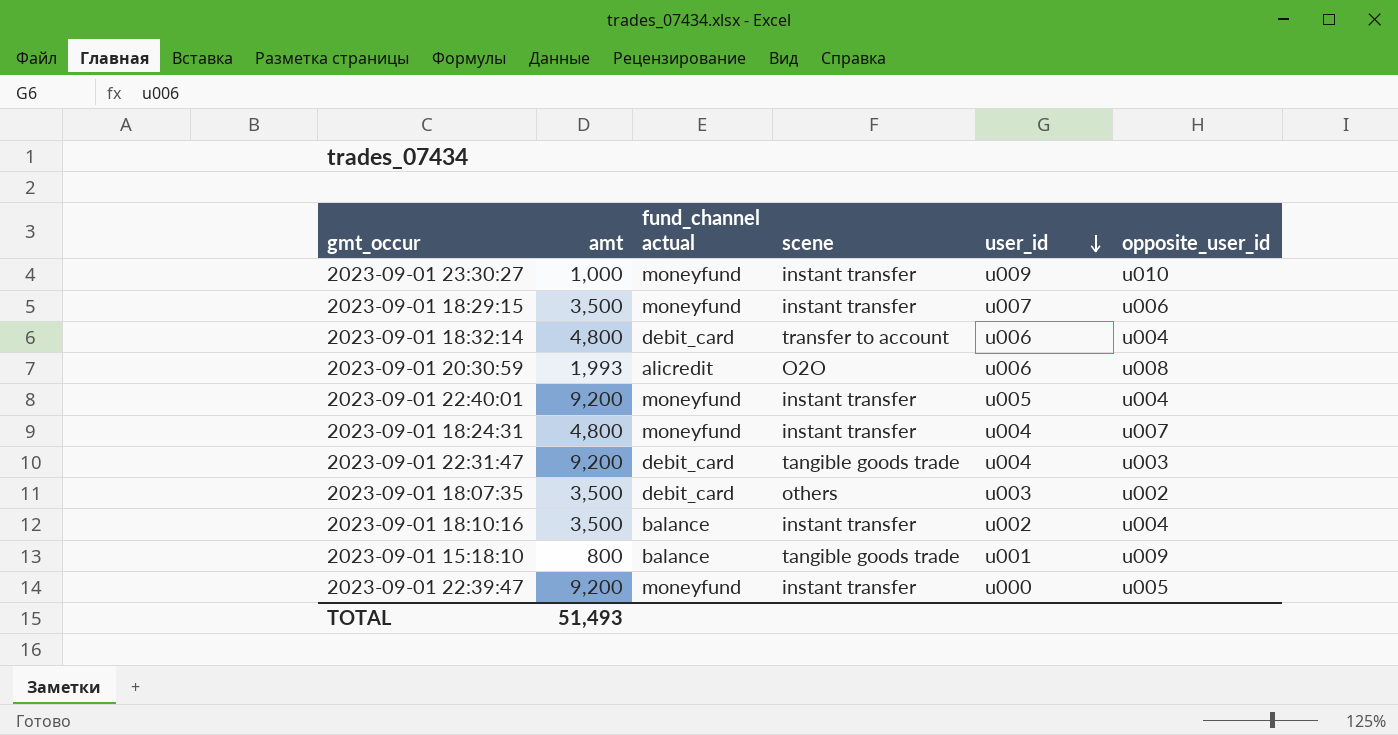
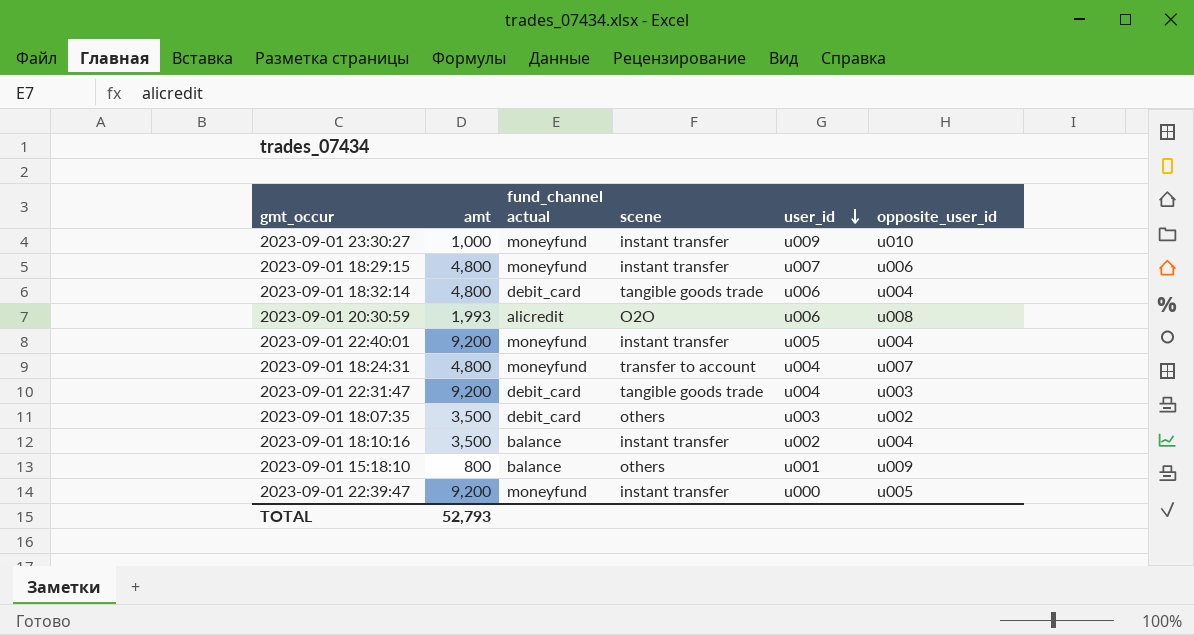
2023-09-01 18:29:15 | amt: 3,500 -> 4,800
2023-09-01 18:32:14 | scene: transfer to account -> tangible goods trade
2023-09-01 18:24:31 | scene: instant transfer -> transfer to account
2023-09-01 15:18:10 | scene: tangible goods trade -> others
TOTAL | amt: 51,493 -> 52,793

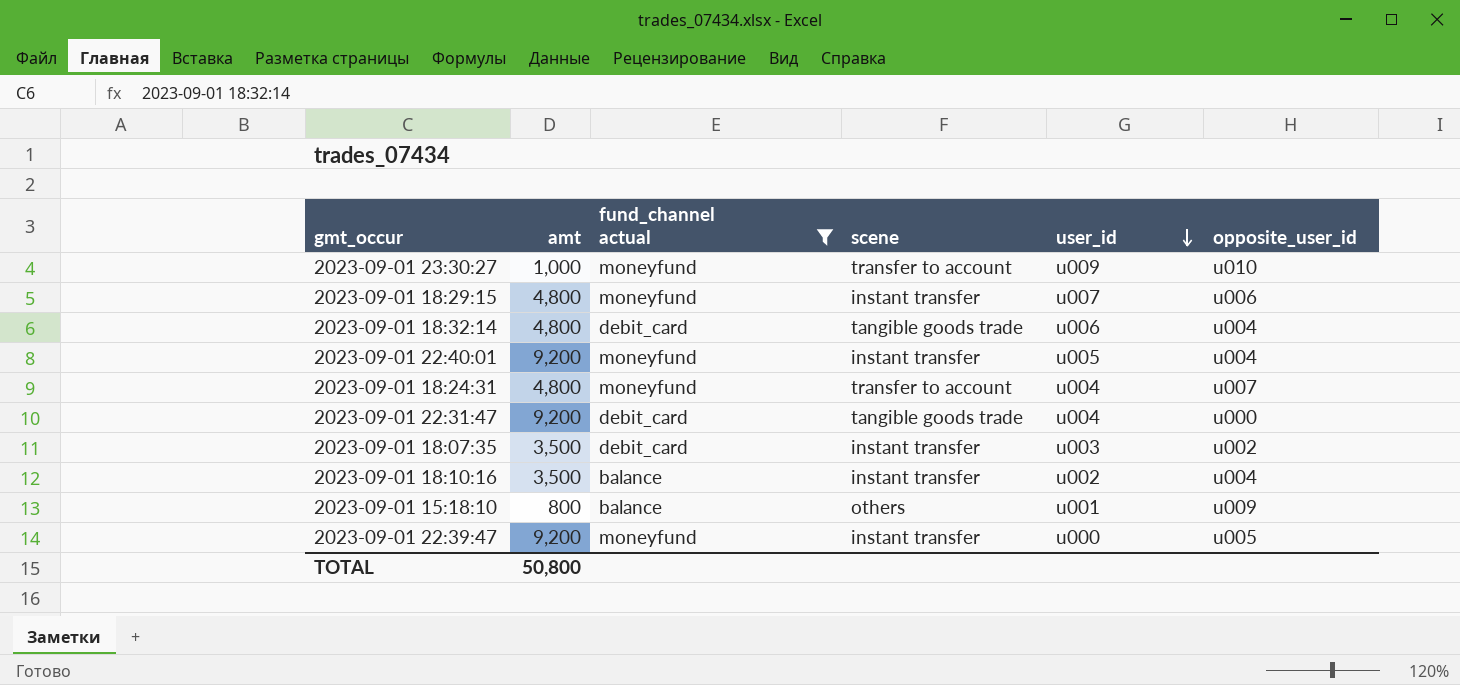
filter: none -> fund_channel actual != alicredit
2023-09-01 23:30:27 | scene: instant transfer -> transfer to account
2023-09-01 22:31:47 | opposite_user_id: u003 -> u000
2023-09-01 18:07:35 | scene: others -> instant transfer
TOTAL | amt: 52,793 -> 50,800

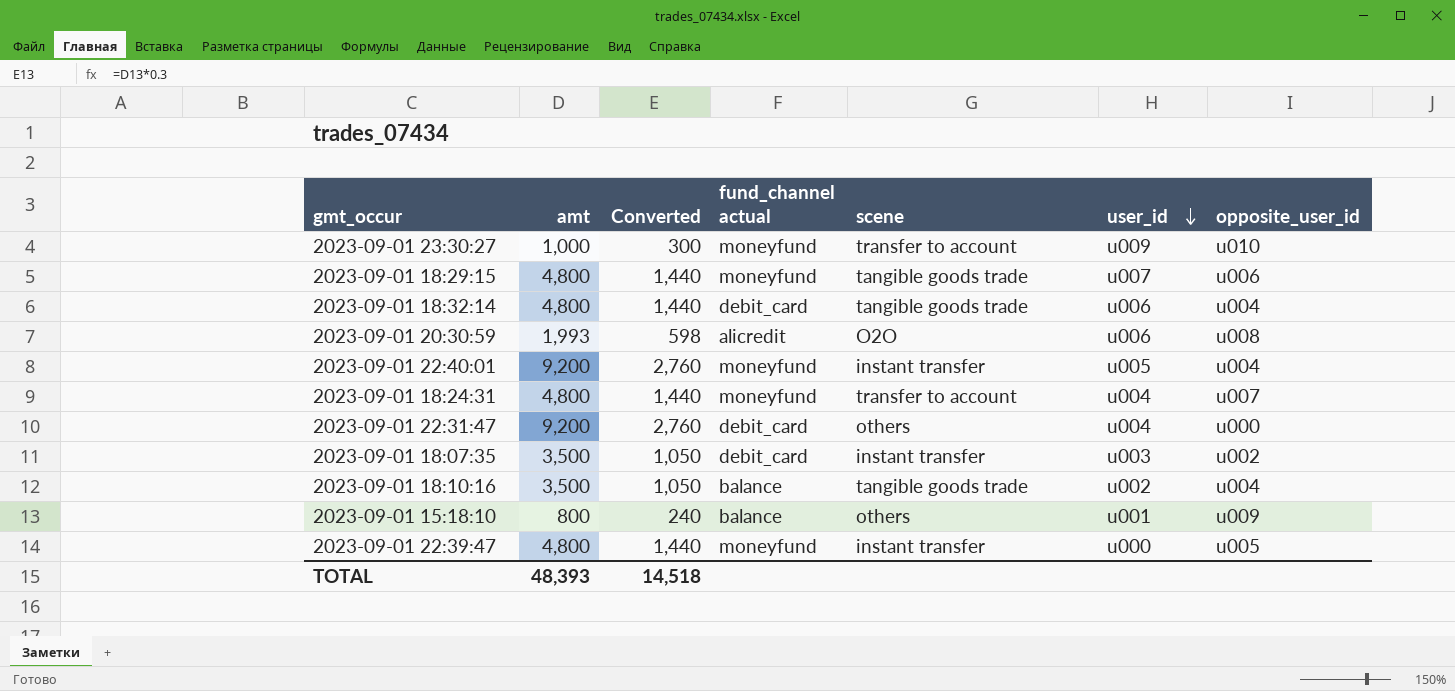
filter: fund_channel actual != alicredit -> none
column Converted | formula: none -> [amt] * 0.3
2023-09-01 18:29:15 | scene: instant transfer -> tangible goods trade
2023-09-01 22:31:47 | scene: tangible goods trade -> others
2023-09-01 18:10:16 | scene: instant transfer -> tangible goods trade
2023-09-01 22:39:47 | amt: 9,200 -> 4,800
TOTAL | amt: 50,800 -> 48,393

